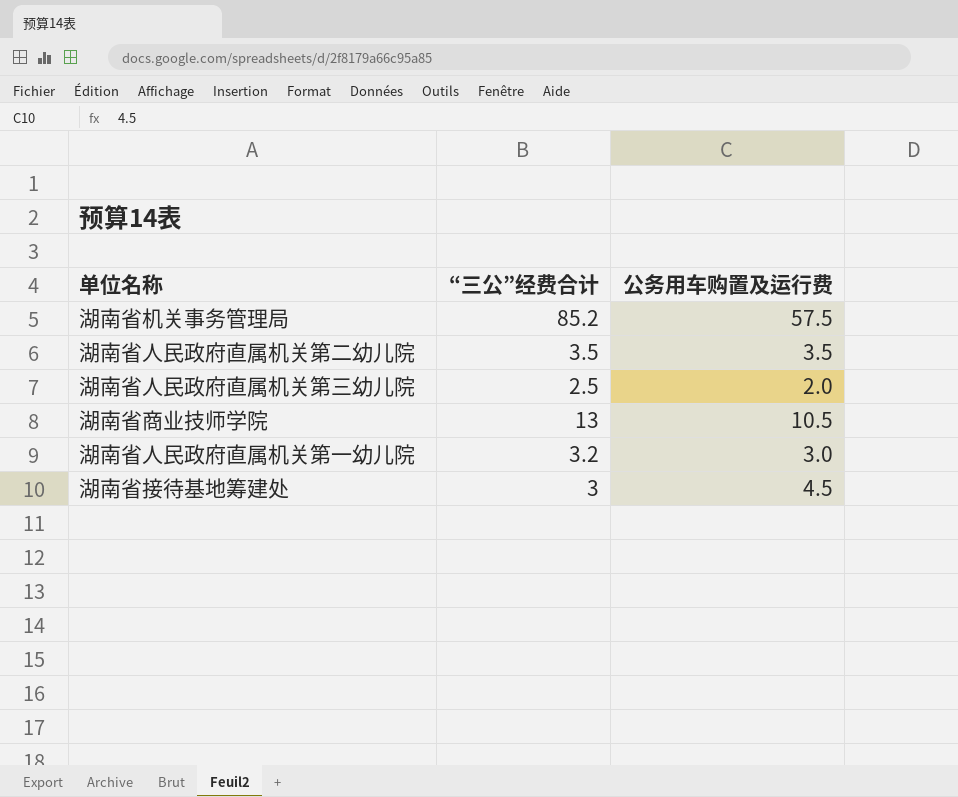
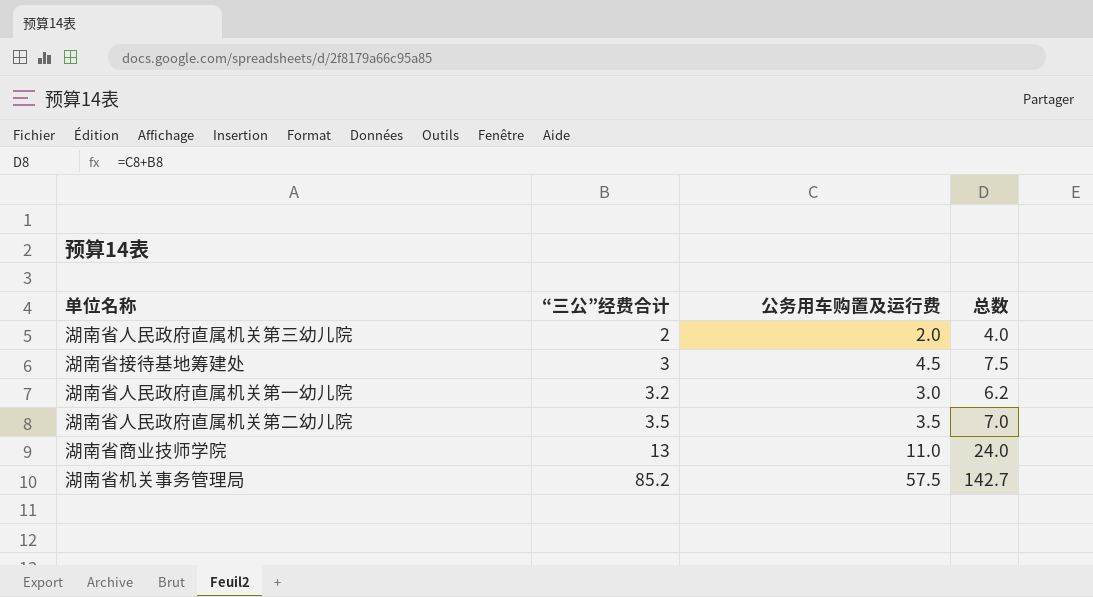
row order: none -> “三公”经费合计 ascending
column 总数 | formula: none -> [“三公”经费合计] + [公务用车购置及运行费]
湖南省人民政府直属机关第三幼儿院 | “三公”经费合计: 2.5 -> 2
湖南省商业技师学院 | 公务用车购置及运行费: 10.5 -> 11.0

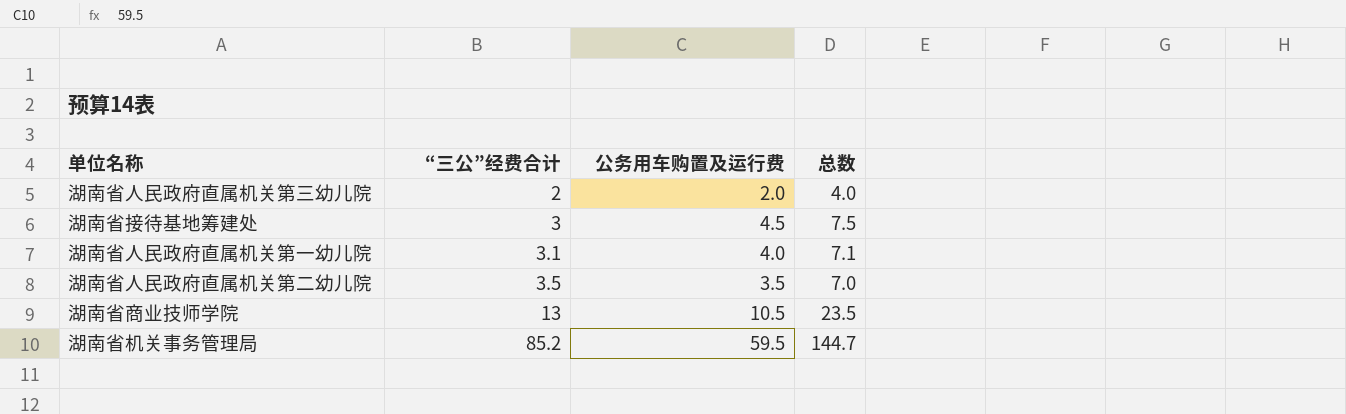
湖南省人民政府直属机关第一幼儿院 | “三公”经费合计: 3.2 -> 3.1
湖南省人民政府直属机关第一幼儿院 | 公务用车购置及运行费: 3.0 -> 4.0
湖南省人民政府直属机关第一幼儿院 | 总数: 6.2 -> 7.1
湖南省商业技师学院 | 公务用车购置及运行费: 11.0 -> 10.5
湖南省商业技师学院 | 总数: 24.0 -> 23.5
湖南省机关事务管理局 | 公务用车购置及运行费: 57.5 -> 59.5
湖南省机关事务管理局 | 总数: 142.7 -> 144.7

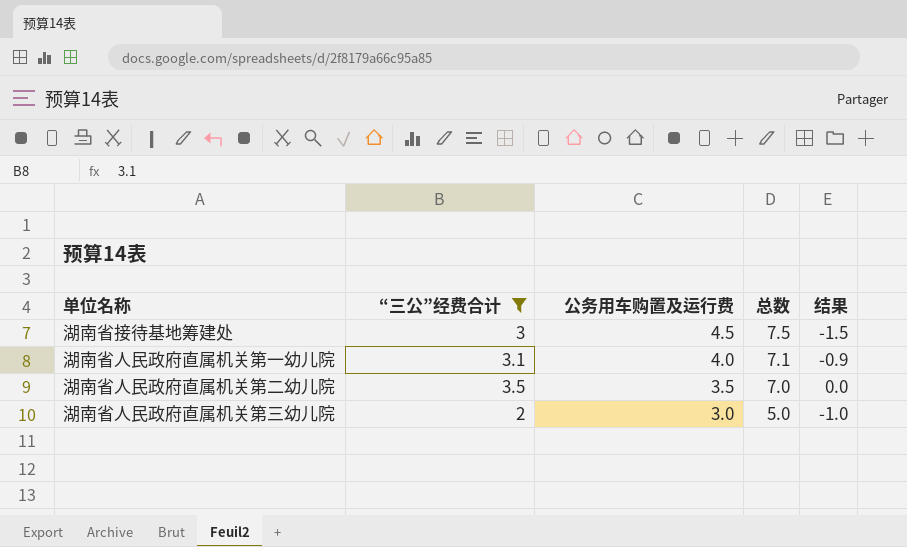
filter: none -> “三公”经费合计 <= 3.5
row order: “三公”经费合计 ascending -> 公务用车购置及运行费 descending
column 结果 | formula: none -> [“三公”经费合计] - [公务用车购置及运行费]
湖南省人民政府直属机关第三幼儿院 | 公务用车购置及运行费: 2.0 -> 3.0
湖南省人民政府直属机关第三幼儿院 | 总数: 4.0 -> 5.0

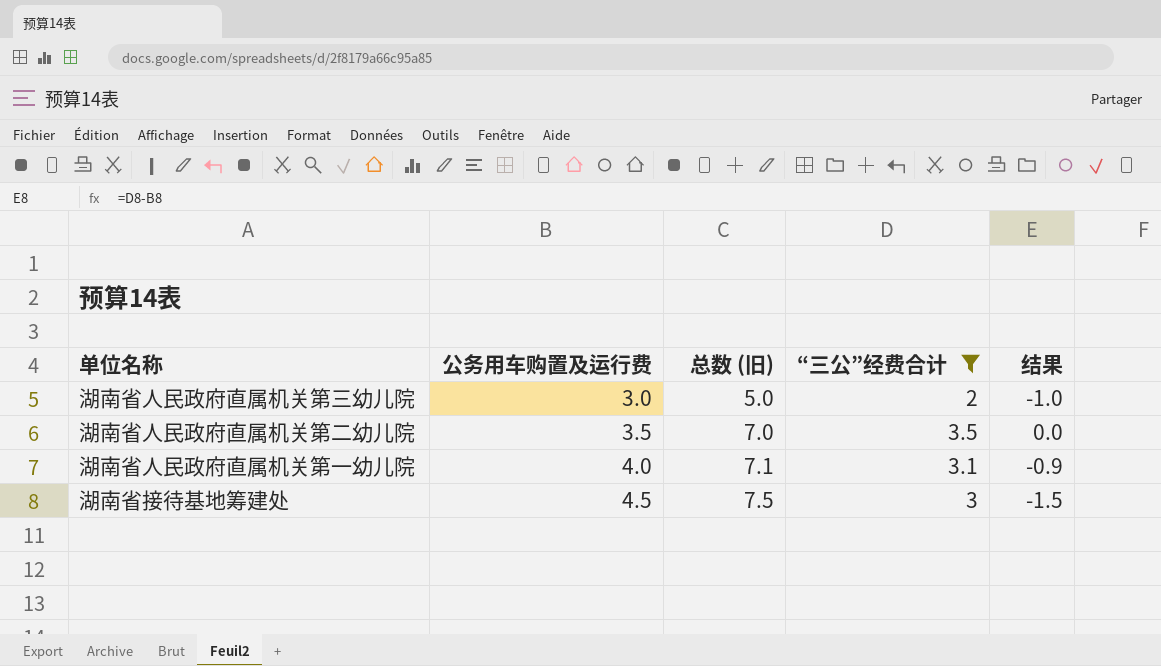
row order: 公务用车购置及运行费 descending -> 公务用车购置及运行费 ascending
column name: 总数 -> 总数 (旧)
column “三公”经费合计 | position: 2 -> 4

